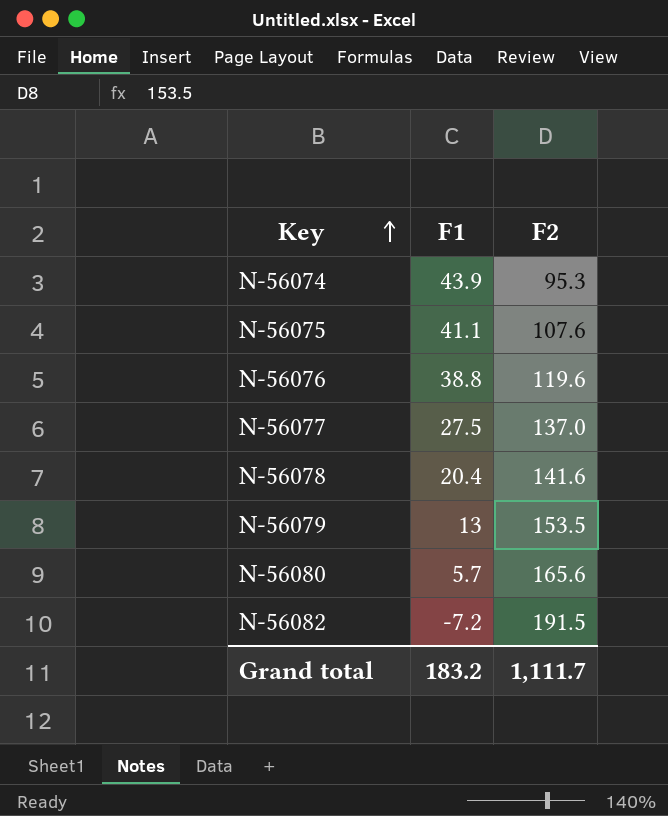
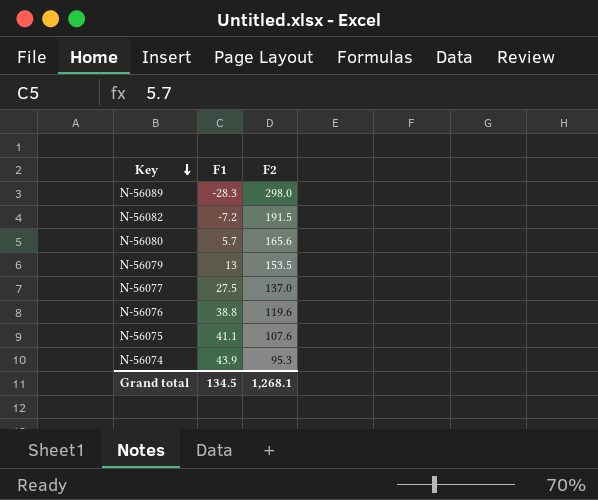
row order: Key ascending -> Key descending
row N-56078: 20.4 | 141.6 -> none
row N-56089: none -> -28.3 | 298.0
Grand total | F1: 183.2 -> 134.5
Grand total | F2: 1,111.7 -> 1,268.1

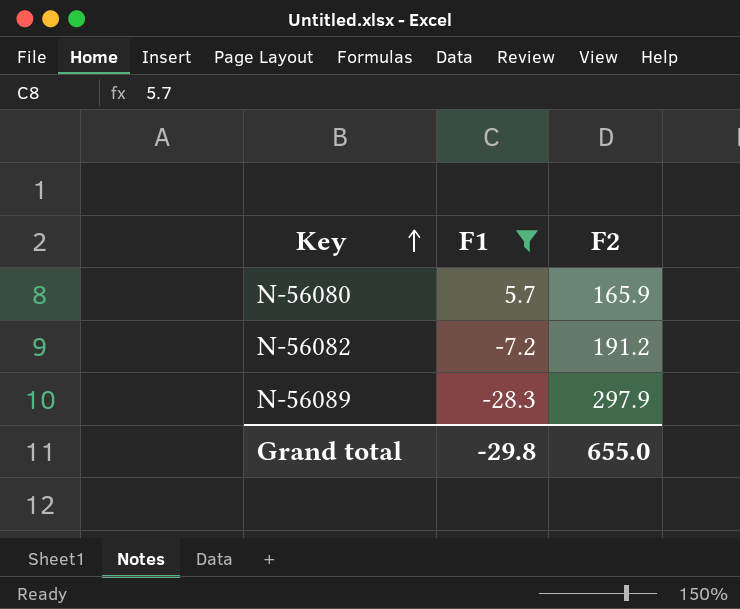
filter: none -> F1 <= 5.7
row order: Key descending -> Key ascending
N-56080 | F2: 165.6 -> 165.9
N-56082 | F2: 191.5 -> 191.2
N-56089 | F2: 298.0 -> 297.9
Grand total | F1: 134.5 -> -29.8
Grand total | F2: 1,268.1 -> 655.0

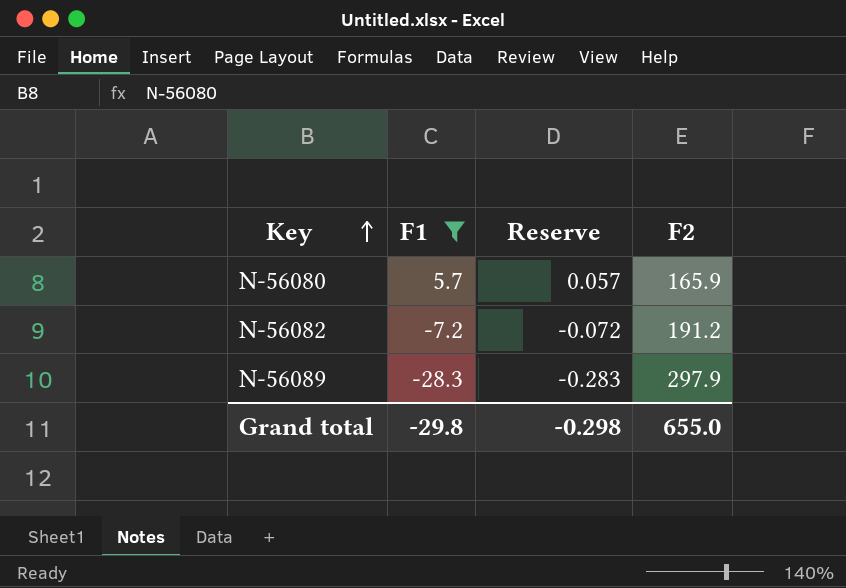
column Reserve | formula: none -> [F1] * 0.01

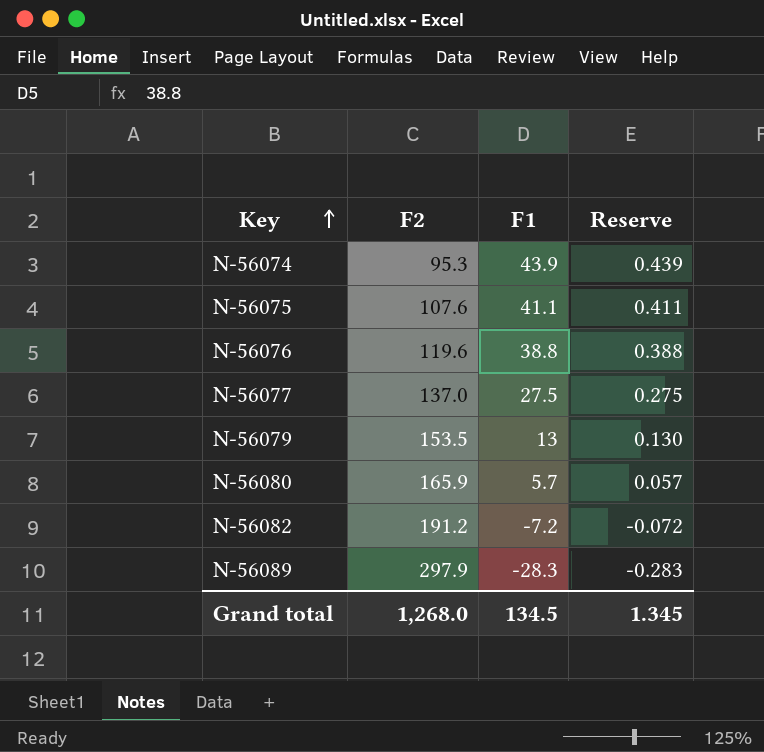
filter: F1 <= 5.7 -> none
column F2 | position: 4 -> 2
Grand total | F2: 655.0 -> 1,268.0
Grand total | F1: -29.8 -> 134.5
Grand total | Reserve: -0.298 -> 1.345

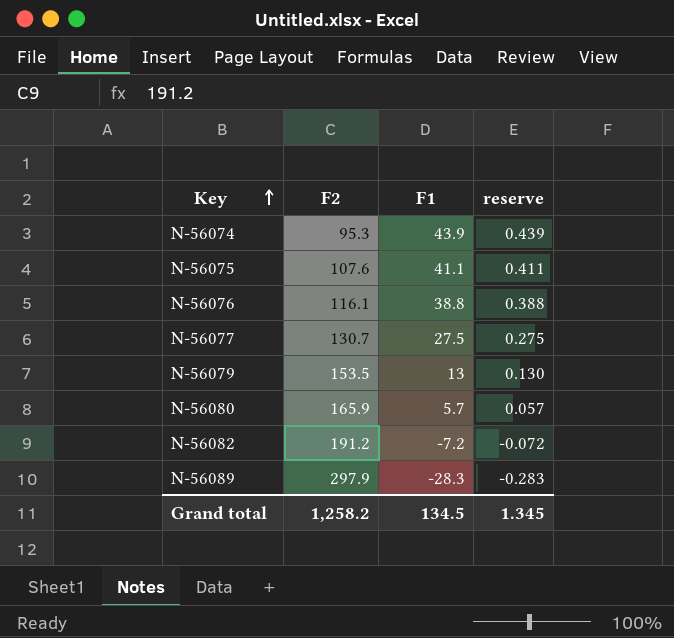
column name: Reserve -> reserve
N-56076 | F2: 119.6 -> 116.1
N-56077 | F2: 137.0 -> 130.7
Grand total | F2: 1,268.0 -> 1,258.2

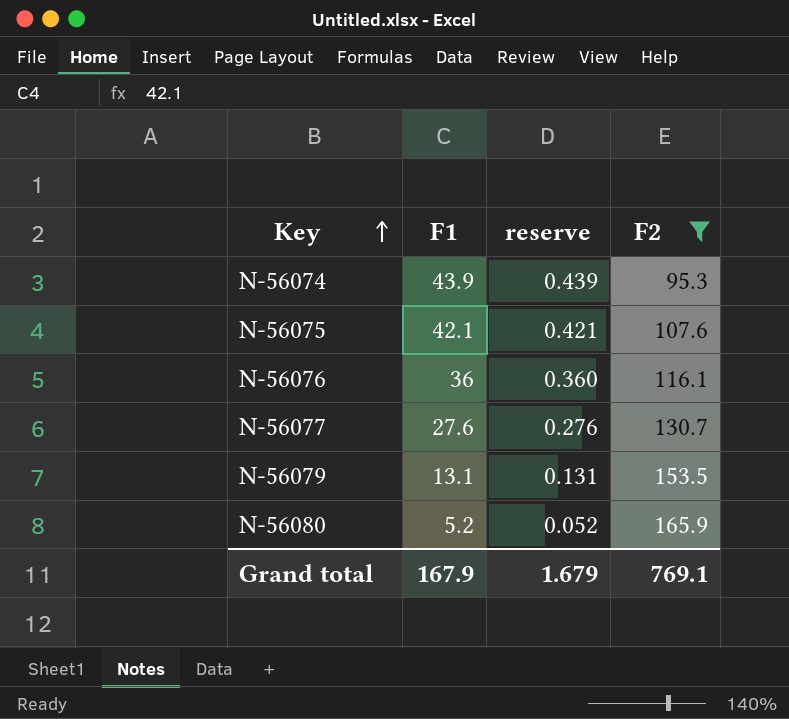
filter: none -> F2 <= 165.9
column F2 | position: 2 -> 4
N-56075 | F1: 41.1 -> 42.1
N-56075 | reserve: 0.411 -> 0.421
N-56076 | F1: 38.8 -> 36
N-56076 | reserve: 0.388 -> 0.360
N-56077 | F1: 27.5 -> 27.6
N-56077 | reserve: 0.275 -> 0.276
N-56079 | F1: 13 -> 13.1
N-56079 | reserve: 0.130 -> 0.131
N-56080 | F1: 5.7 -> 5.2
N-56080 | reserve: 0.057 -> 0.052
Grand total | F1: 134.5 -> 167.9
Grand total | reserve: 1.345 -> 1.679
Grand total | F2: 1,258.2 -> 769.1

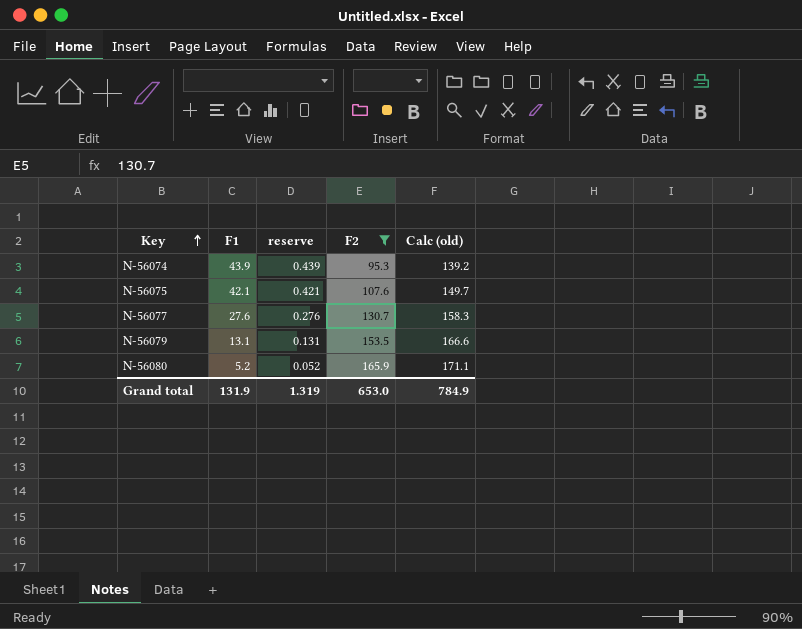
column Calc (old) | formula: none -> [F1] + [F2]
row N-56076: 36 | 0.360 | 116.1 -> none
Grand total | F1: 167.9 -> 131.9
Grand total | reserve: 1.679 -> 1.319
Grand total | F2: 769.1 -> 653.0

